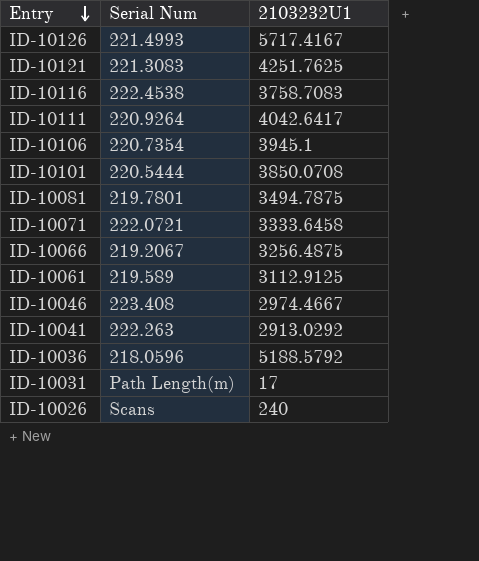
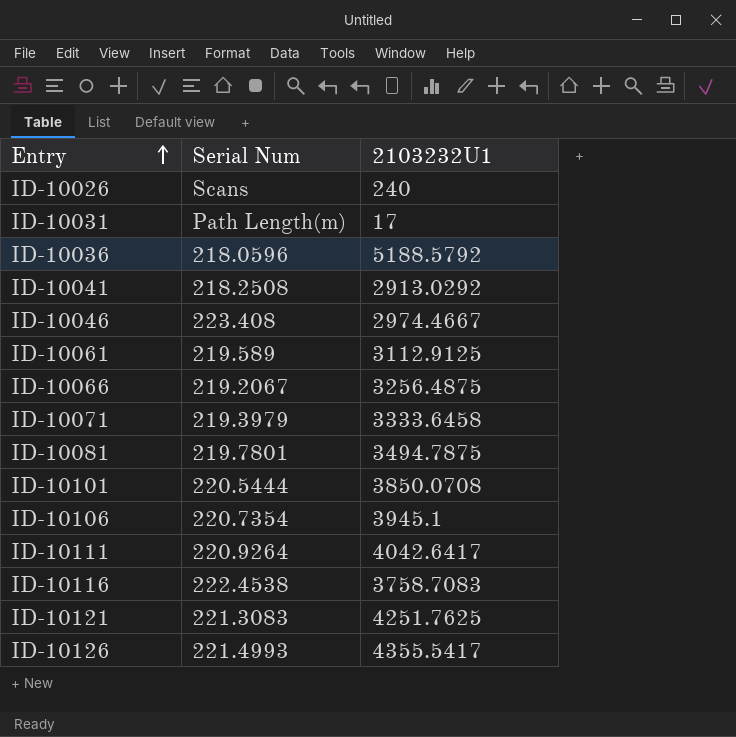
row order: Entry descending -> Entry ascending
ID-10041 | Serial Num: 222.263 -> 218.2508
ID-10071 | Serial Num: 222.0721 -> 219.3979
ID-10126 | 2103232U1: 5717.4167 -> 4355.5417

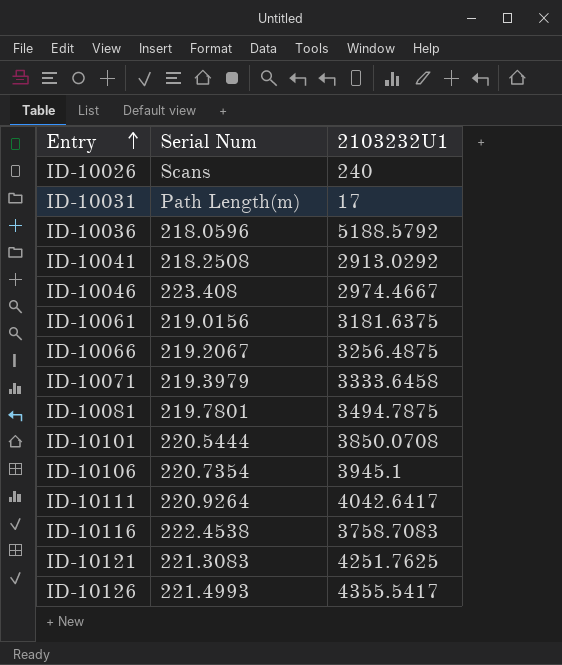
ID-10061 | Serial Num: 219.589 -> 219.0156
ID-10061 | 2103232U1: 3112.9125 -> 3181.6375

